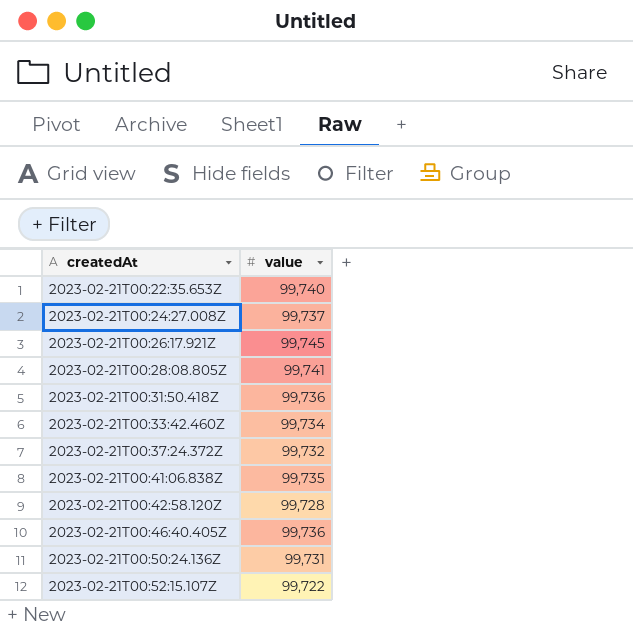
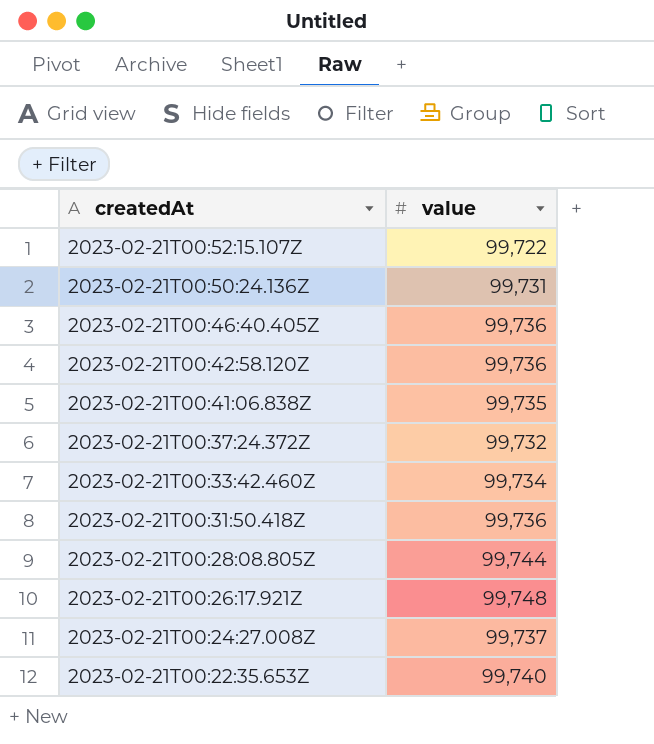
row order: createdAt ascending -> createdAt descending
2023-02-21T00:42:58.120Z | value: 99,728 -> 99,736
2023-02-21T00:28:08.805Z | value: 99,741 -> 99,744
2023-02-21T00:26:17.921Z | value: 99,745 -> 99,748

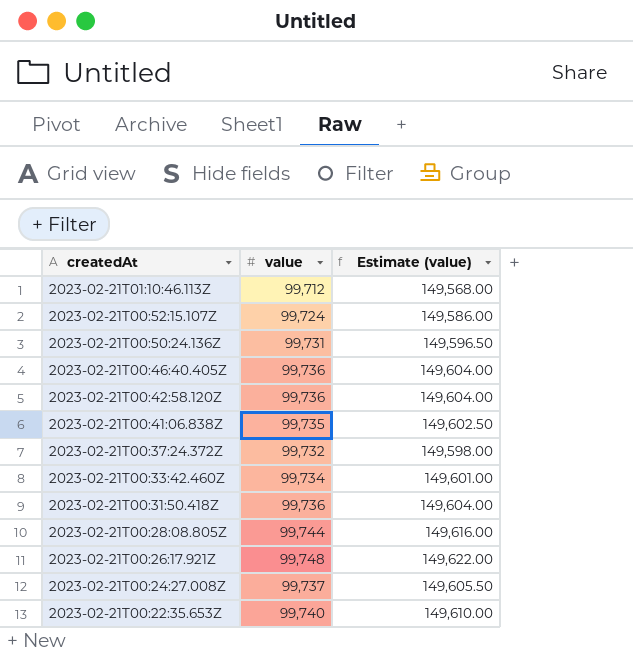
column Estimate (value) | formula: none -> [value] * 1.5
row 2023-02-21T01:10:46.113Z: none -> 99,712 | 149,568.00
2023-02-21T00:52:15.107Z | value: 99,722 -> 99,724

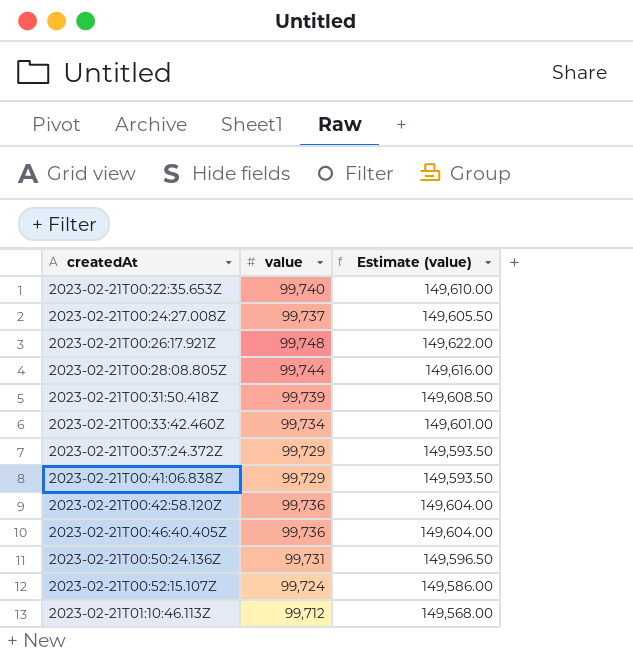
row order: createdAt descending -> createdAt ascending
2023-02-21T00:31:50.418Z | value: 99,736 -> 99,739
2023-02-21T00:31:50.418Z | Estimate (value): 149,604.00 -> 149,608.50
2023-02-21T00:37:24.372Z | value: 99,732 -> 99,729
2023-02-21T00:37:24.372Z | Estimate (value): 149,598.00 -> 149,593.50
2023-02-21T00:41:06.838Z | value: 99,735 -> 99,729
2023-02-21T00:41:06.838Z | Estimate (value): 149,602.50 -> 149,593.50

